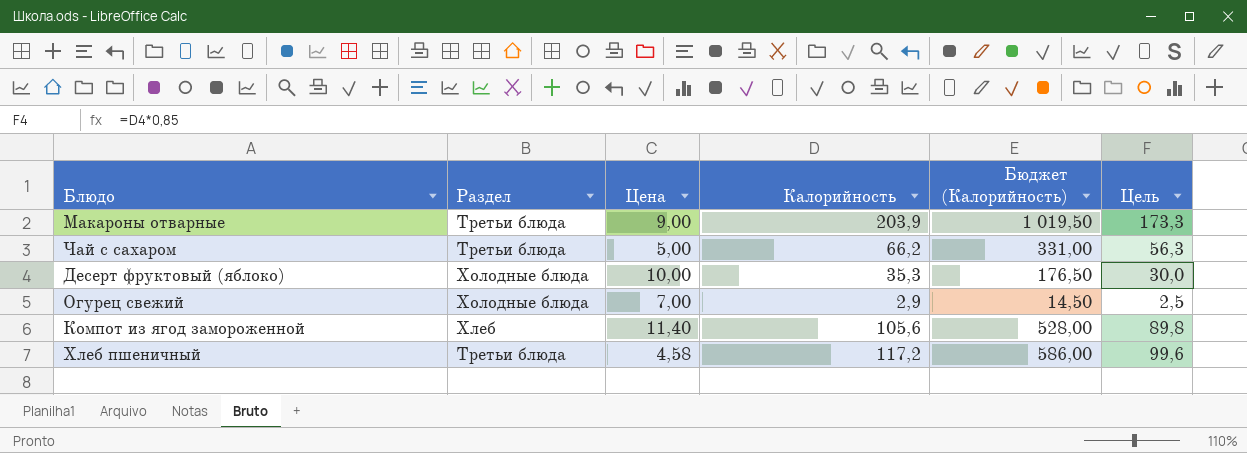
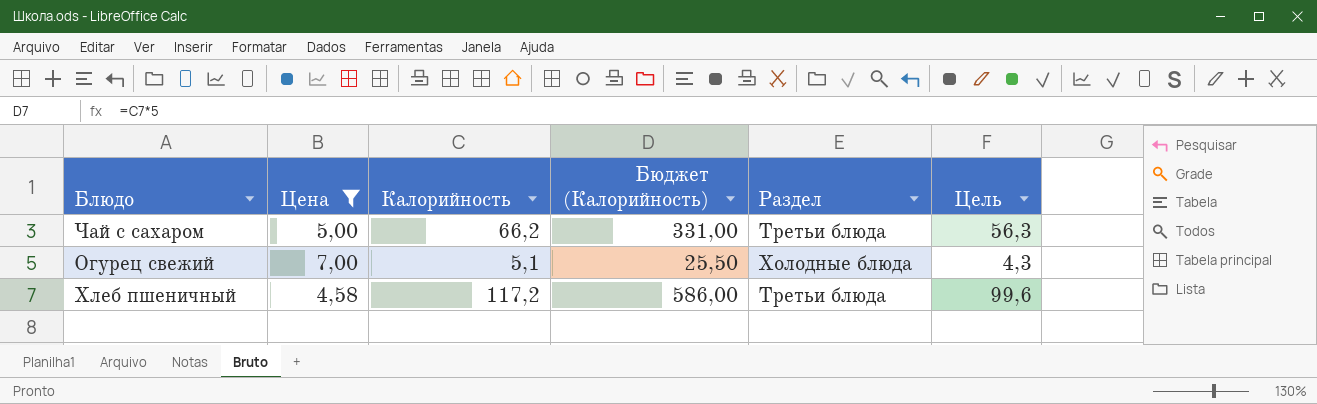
filter: none -> Цена <= 7,00
column Раздел | position: 2 -> 5
Огурец свежий | Калорийность: 2,9 -> 5,1
Огурец свежий | Бюджет (Калорийность): 14,50 -> 25,50
Огурец свежий | Цель: 2,5 -> 4,3

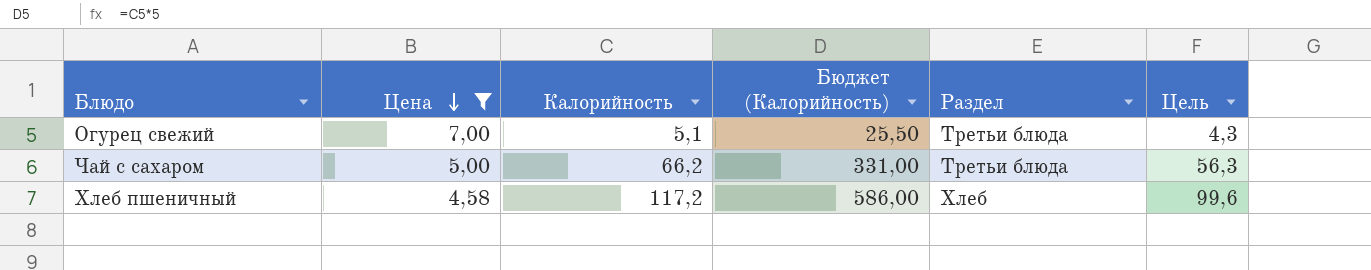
row order: none -> Цена descending
Огурец свежий | Раздел: Холодные блюда -> Третьи блюда
Хлеб пшеничный | Раздел: Третьи блюда -> Хлеб

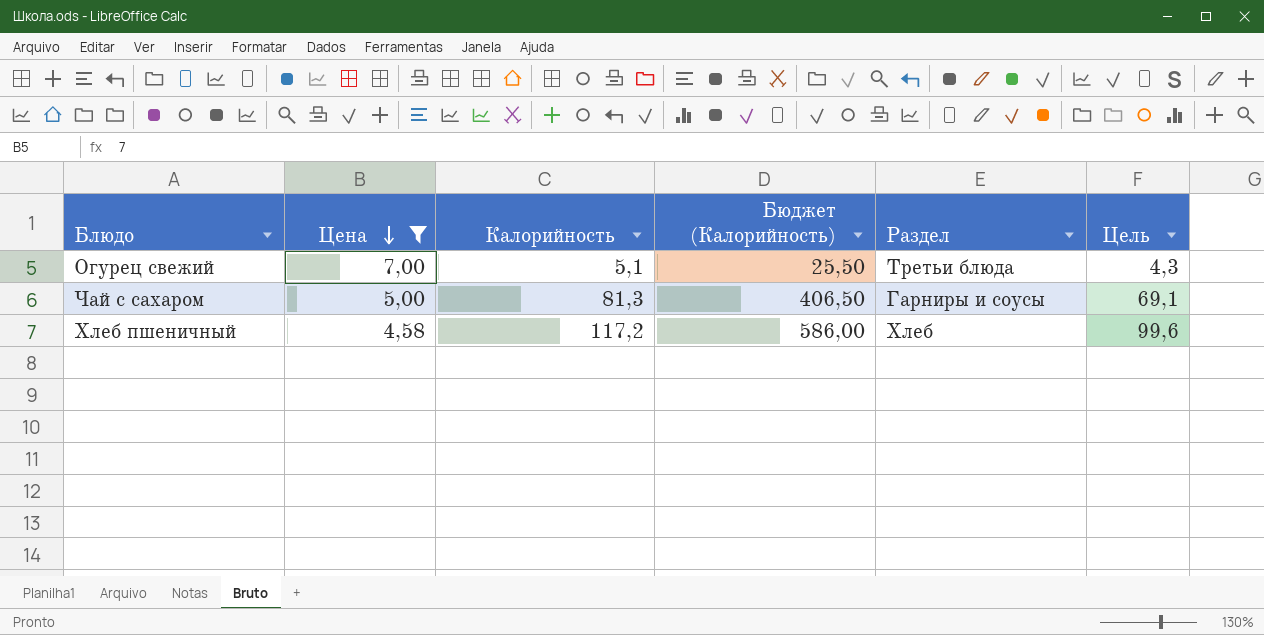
Чай с сахаром | Калорийность: 66,2 -> 81,3
Чай с сахаром | Бюджет (Калорийность): 331,00 -> 406,50
Чай с сахаром | Раздел: Третьи блюда -> Гарниры и соусы
Чай с сахаром | Цель: 56,3 -> 69,1

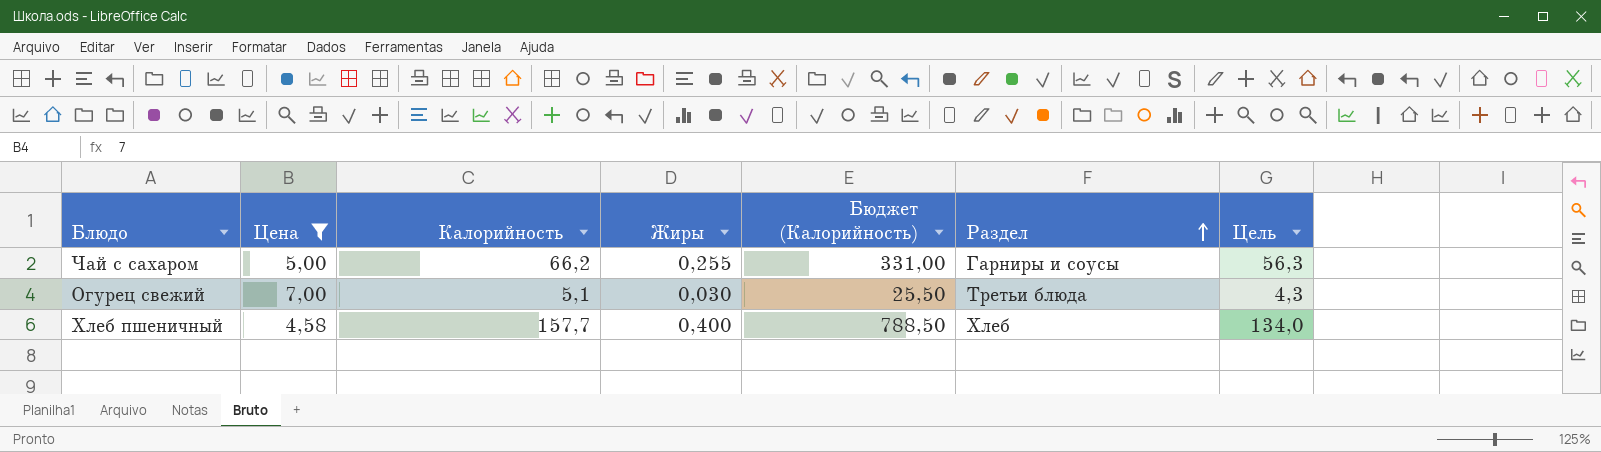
row order: Цена descending -> Раздел ascending
column Жиры | position: none -> 4
Чай с сахаром | Калорийность: 81,3 -> 66,2
Чай с сахаром | Бюджет (Калорийность): 406,50 -> 331,00
Чай с сахаром | Цель: 69,1 -> 56,3
Хлеб пшеничный | Калорийность: 117,2 -> 157,7
Хлеб пшеничный | Бюджет (Калорийность): 586,00 -> 788,50
Хлеб пшеничный | Цель: 99,6 -> 134,0

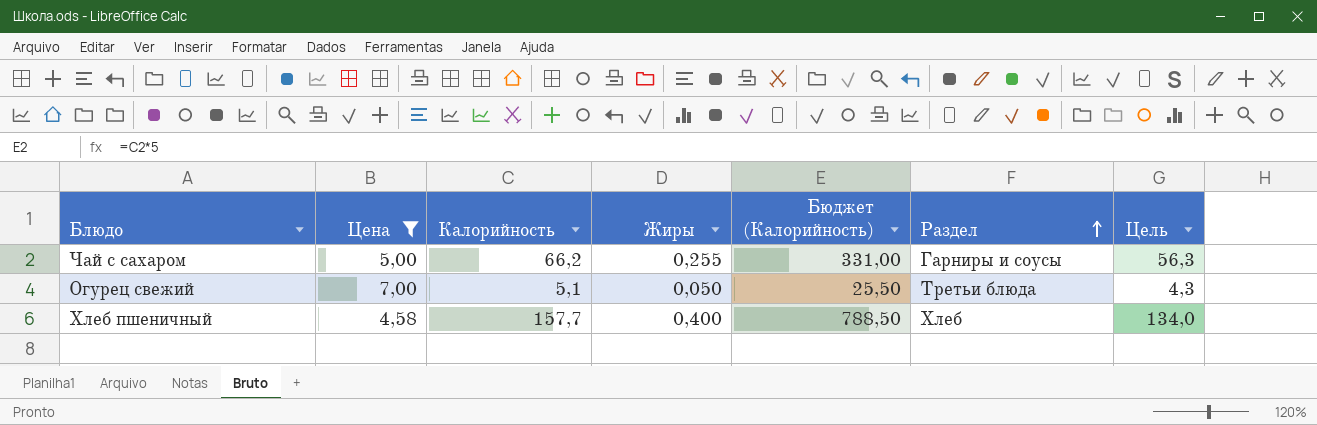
Огурец свежий | Жиры: 0,030 -> 0,050

